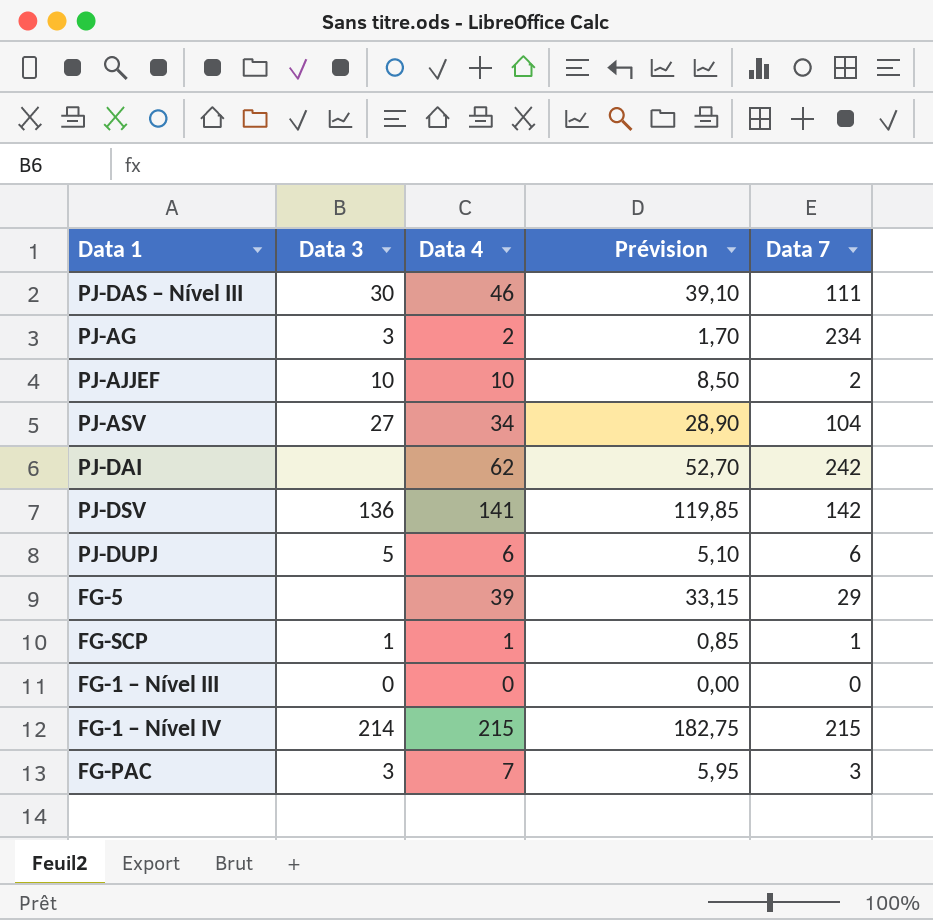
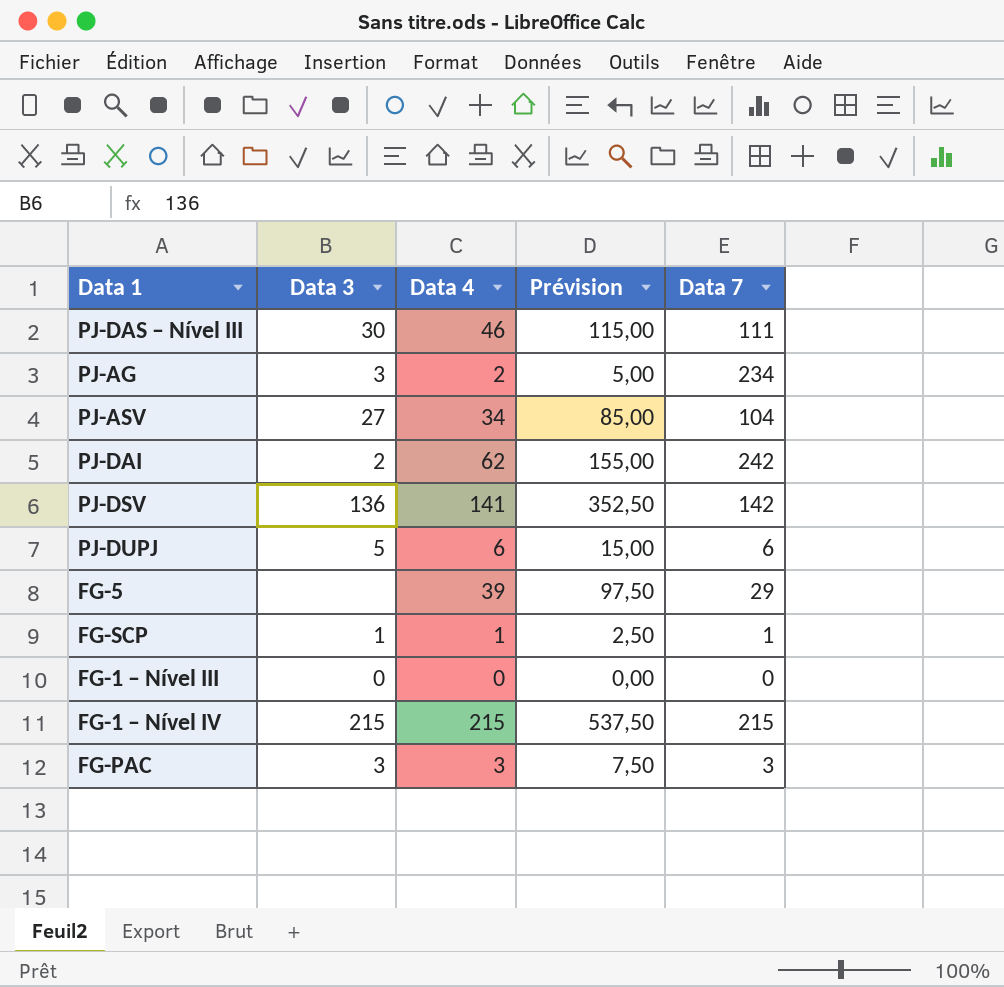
column Prévision | formula: [Data 4] * 0,85 -> [Data 4] * 2,5
row PJ-AJJEF: 10 | 10 | 8,50 | 2 -> none
PJ-DAI | Data 3: none -> 2
FG-1 – Nível IV | Data 3: 214 -> 215
FG-PAC | Data 4: 7 -> 3

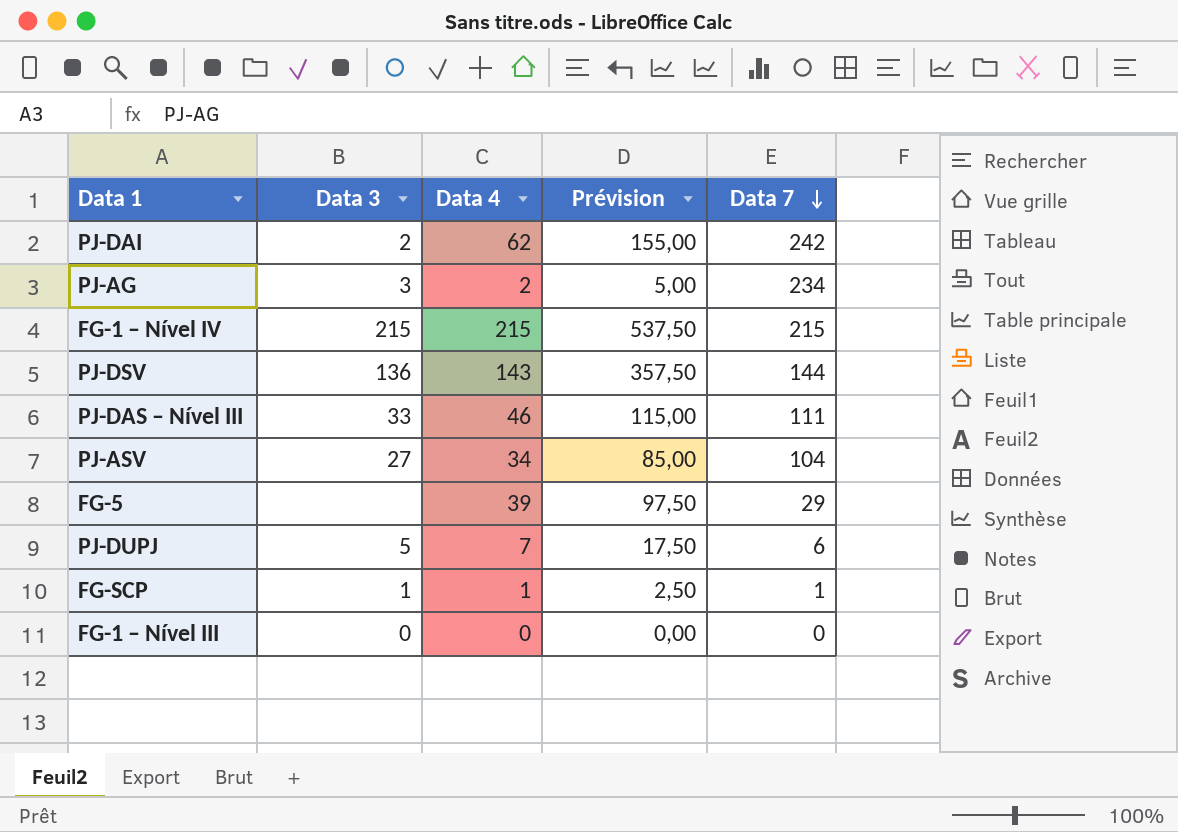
row order: none -> Data 7 descending
row FG-PAC: 3 | 3 | 7,50 | 3 -> none
PJ-DSV | Data 4: 141 -> 143
PJ-DSV | Prévision: 352,50 -> 357,50
PJ-DSV | Data 7: 142 -> 144
PJ-DAS – Nível III | Data 3: 30 -> 33
PJ-DUPJ | Data 4: 6 -> 7
PJ-DUPJ | Prévision: 15,00 -> 17,50

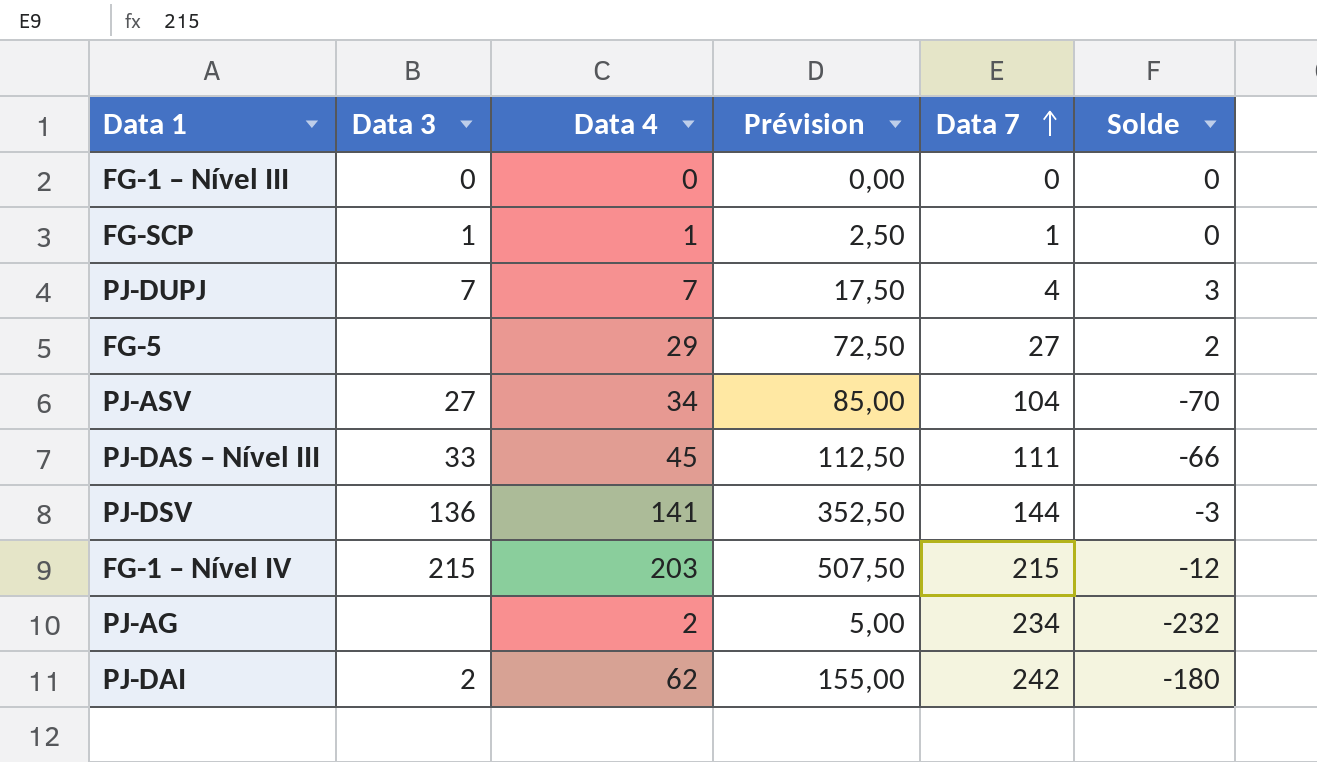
row order: Data 7 descending -> Data 7 ascending
column Solde | formula: none -> [Data 4] - [Data 7]
PJ-DUPJ | Data 3: 5 -> 7
PJ-DUPJ | Data 7: 6 -> 4
FG-5 | Data 4: 39 -> 29
FG-5 | Prévision: 97,50 -> 72,50
FG-5 | Data 7: 29 -> 27
PJ-DAS – Nível III | Data 4: 46 -> 45
PJ-DAS – Nível III | Prévision: 115,00 -> 112,50
PJ-DSV | Data 4: 143 -> 141
PJ-DSV | Prévision: 357,50 -> 352,50
FG-1 – Nível IV | Data 4: 215 -> 203
FG-1 – Nível IV | Prévision: 537,50 -> 507,50
PJ-AG | Data 3: 3 -> none

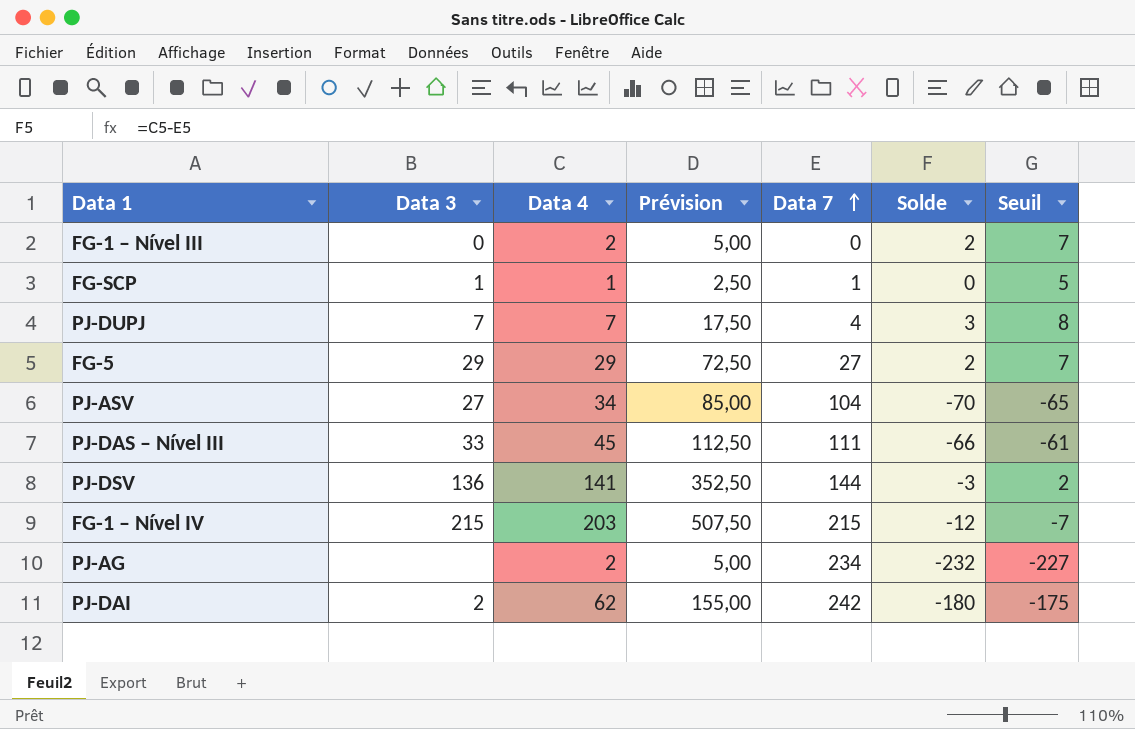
column Seuil | formula: none -> [Solde] + 5
FG-1 – Nível III | Data 4: 0 -> 2
FG-1 – Nível III | Prévision: 0,00 -> 5,00
FG-1 – Nível III | Solde: 0 -> 2
FG-5 | Data 3: none -> 29

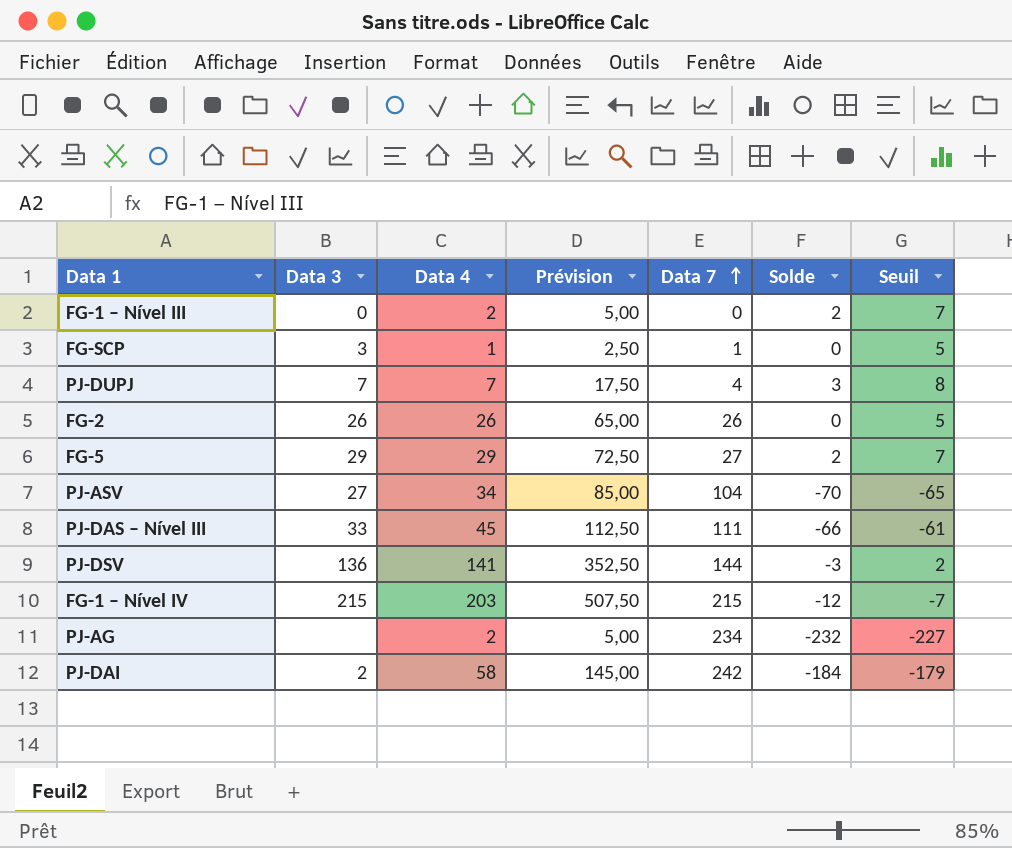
FG-SCP | Data 3: 1 -> 3
row FG-2: none -> 26 | 26 | 65,00 | 26 | 0 | 5
PJ-DAI | Data 4: 62 -> 58
PJ-DAI | Prévision: 155,00 -> 145,00
PJ-DAI | Solde: -180 -> -184
PJ-DAI | Seuil: -175 -> -179

